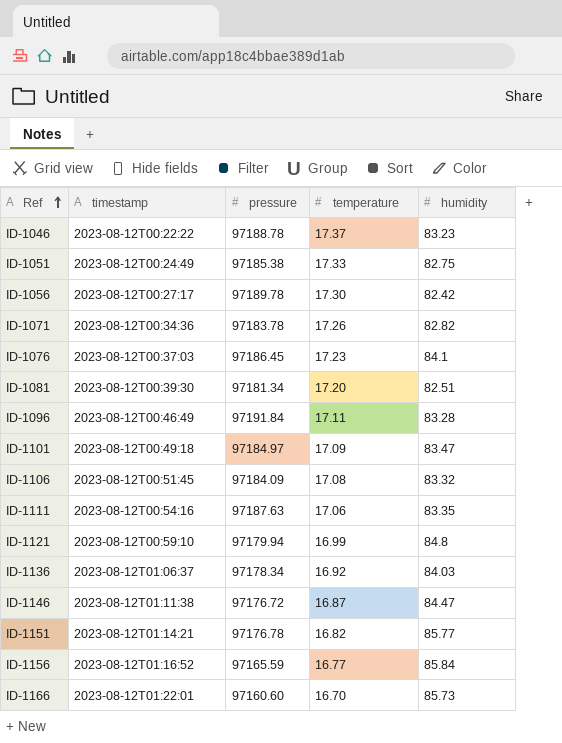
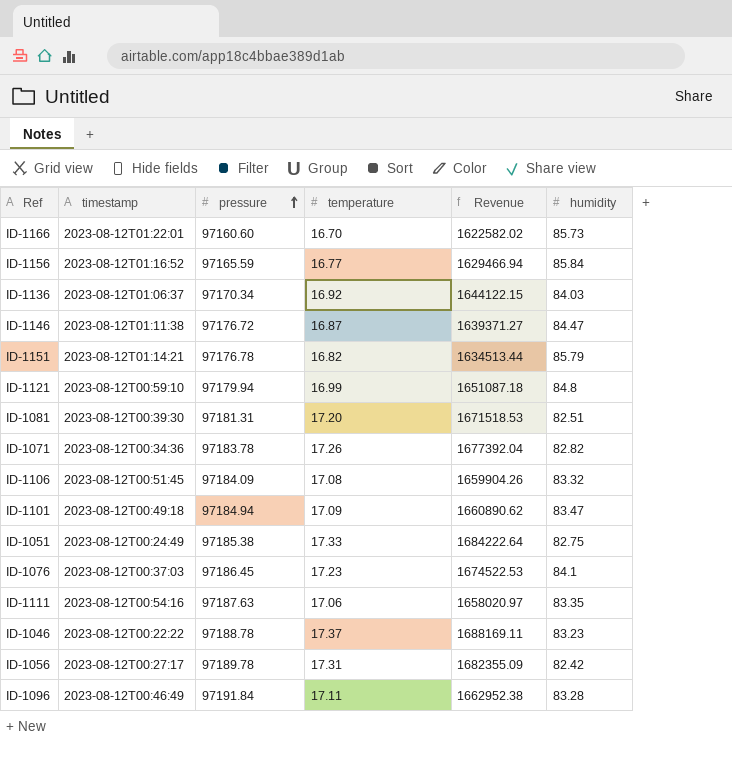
row order: Ref ascending -> pressure ascending
column Revenue | formula: none -> [pressure] * [temperature]
ID-1136 | pressure: 97178.34 -> 97170.34
ID-1151 | humidity: 85.77 -> 85.79
ID-1081 | pressure: 97181.34 -> 97181.31
ID-1101 | pressure: 97184.97 -> 97184.94
ID-1056 | temperature: 17.30 -> 17.31

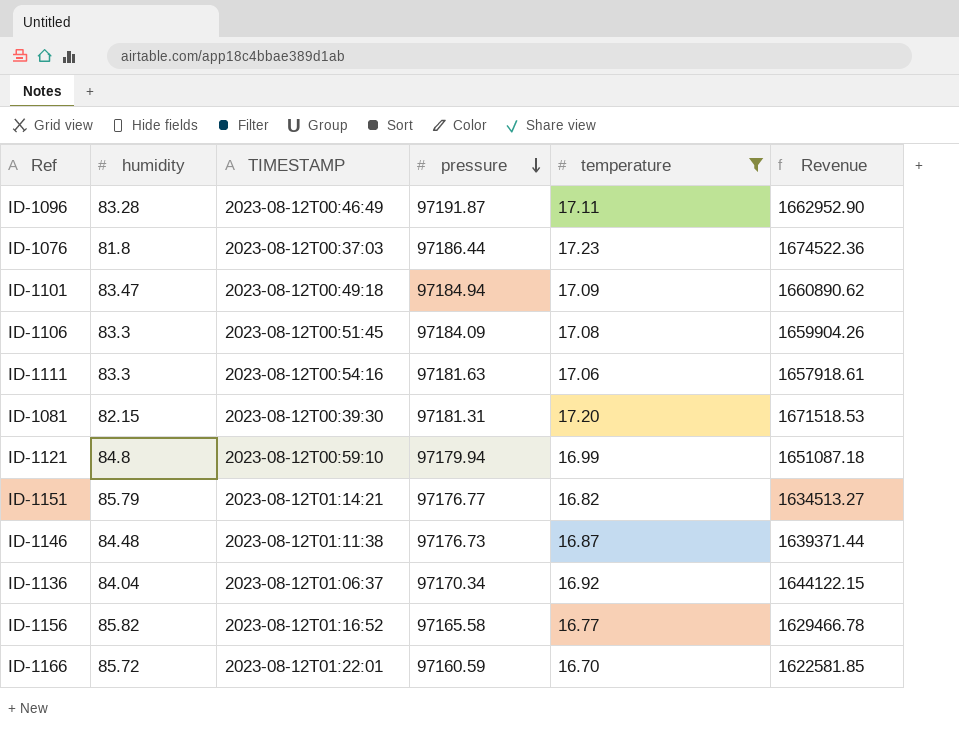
filter: none -> temperature <= 17.23
row order: pressure ascending -> pressure descending
column humidity | position: 6 -> 2
column name: timestamp -> TIMESTAMP
ID-1096 | pressure: 97191.84 -> 97191.87
ID-1096 | Revenue: 1662952.38 -> 1662952.90
ID-1076 | humidity: 84.1 -> 81.8
ID-1076 | pressure: 97186.45 -> 97186.44
ID-1076 | Revenue: 1674522.53 -> 1674522.36
ID-1106 | humidity: 83.32 -> 83.3
ID-1111 | humidity: 83.35 -> 83.3
ID-1111 | pressure: 97187.63 -> 97181.63
ID-1111 | Revenue: 1658020.97 -> 1657918.61
ID-1081 | humidity: 82.51 -> 82.15
ID-1151 | pressure: 97176.78 -> 97176.77
ID-1151 | Revenue: 1634513.44 -> 1634513.27
ID-1146 | humidity: 84.47 -> 84.48
ID-1146 | pressure: 97176.72 -> 97176.73
ID-1146 | Revenue: 1639371.27 -> 1639371.44
ID-1136 | humidity: 84.03 -> 84.04
ID-1156 | humidity: 85.84 -> 85.82
ID-1156 | pressure: 97165.59 -> 97165.58
ID-1156 | Revenue: 1629466.94 -> 1629466.78
ID-1166 | humidity: 85.73 -> 85.72
ID-1166 | pressure: 97160.60 -> 97160.59
ID-1166 | Revenue: 1622582.02 -> 1622581.85

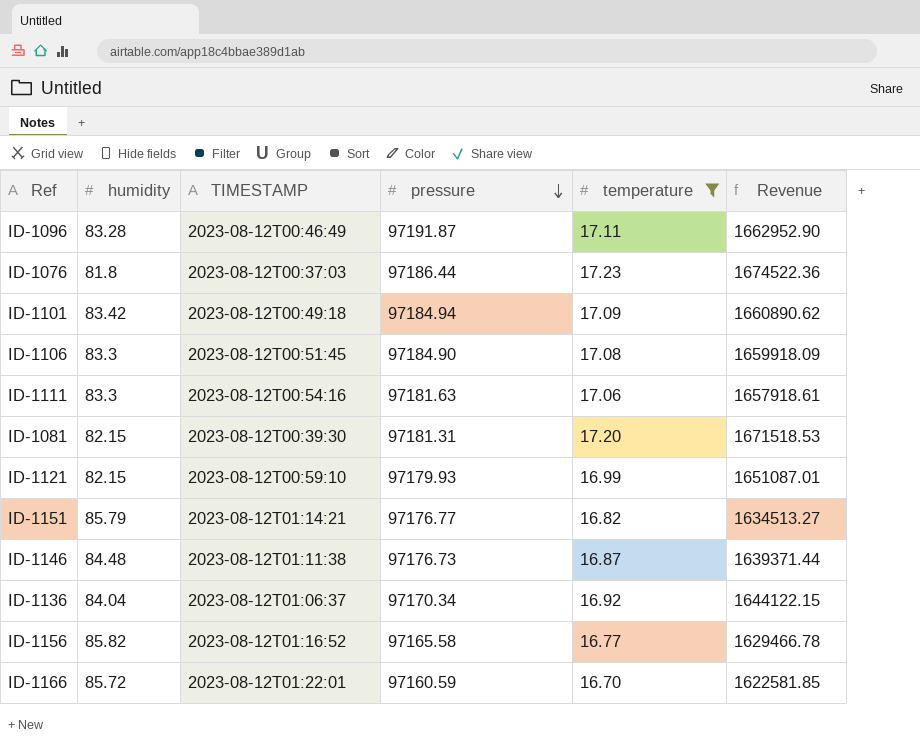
ID-1101 | humidity: 83.47 -> 83.42
ID-1106 | pressure: 97184.09 -> 97184.90
ID-1106 | Revenue: 1659904.26 -> 1659918.09
ID-1121 | humidity: 84.8 -> 82.15
ID-1121 | pressure: 97179.94 -> 97179.93
ID-1121 | Revenue: 1651087.18 -> 1651087.01

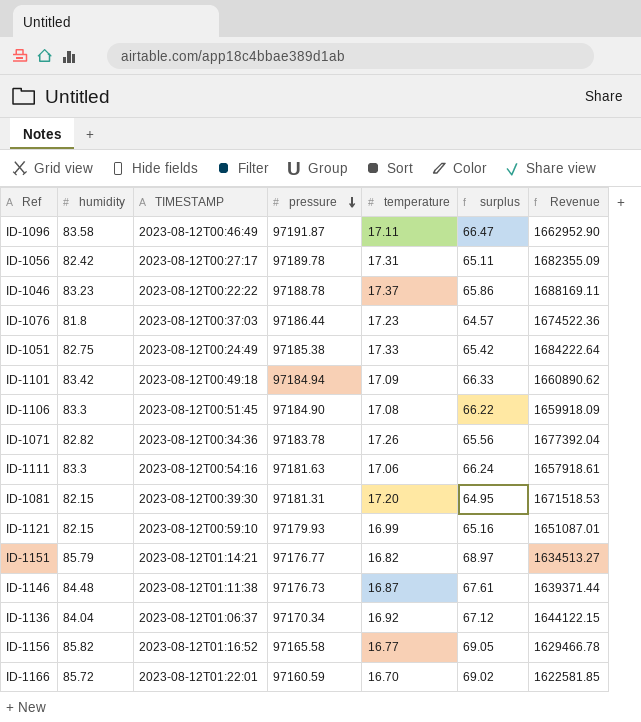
filter: temperature <= 17.23 -> none
column surplus | formula: none -> [humidity] - [temperature]
ID-1096 | humidity: 83.28 -> 83.58

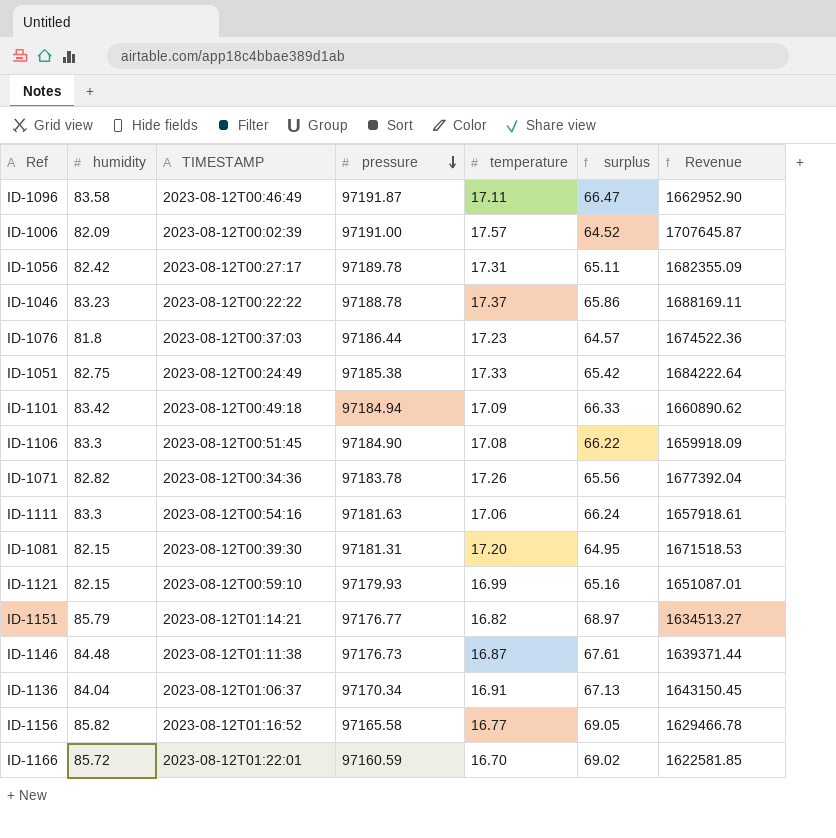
row ID-1006: none -> 82.09 | 2023-08-12T00:02:39 | 97191.00 | 17.57 | 64.52 | 1707645.87
ID-1136 | temperature: 16.92 -> 16.91
ID-1136 | surplus: 67.12 -> 67.13
ID-1136 | Revenue: 1644122.15 -> 1643150.45

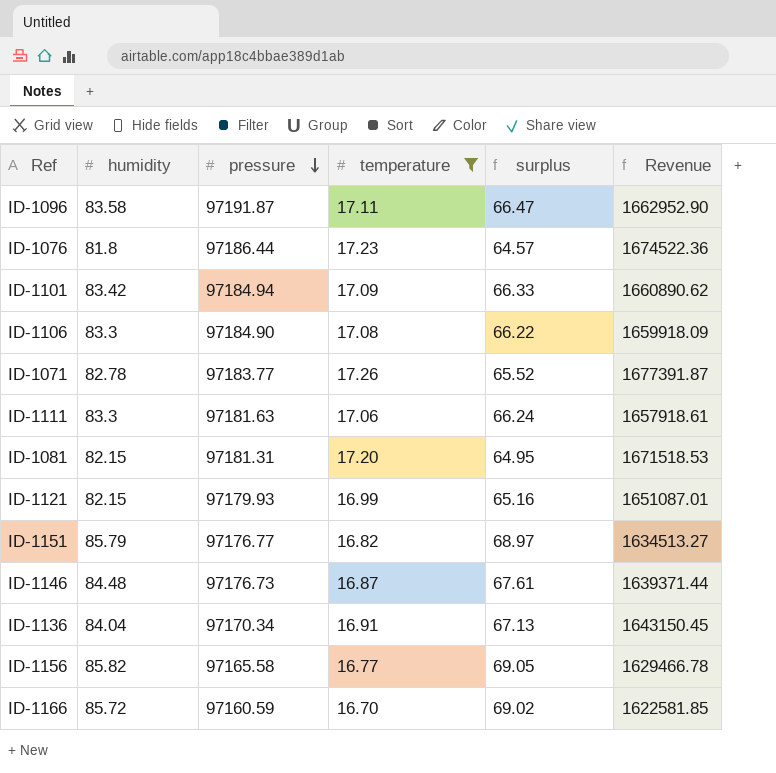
filter: none -> temperature <= 17.26
column TIMESTAMP | position: 3 -> none
ID-1071 | humidity: 82.82 -> 82.78
ID-1071 | pressure: 97183.78 -> 97183.77
ID-1071 | surplus: 65.56 -> 65.52
ID-1071 | Revenue: 1677392.04 -> 1677391.87

